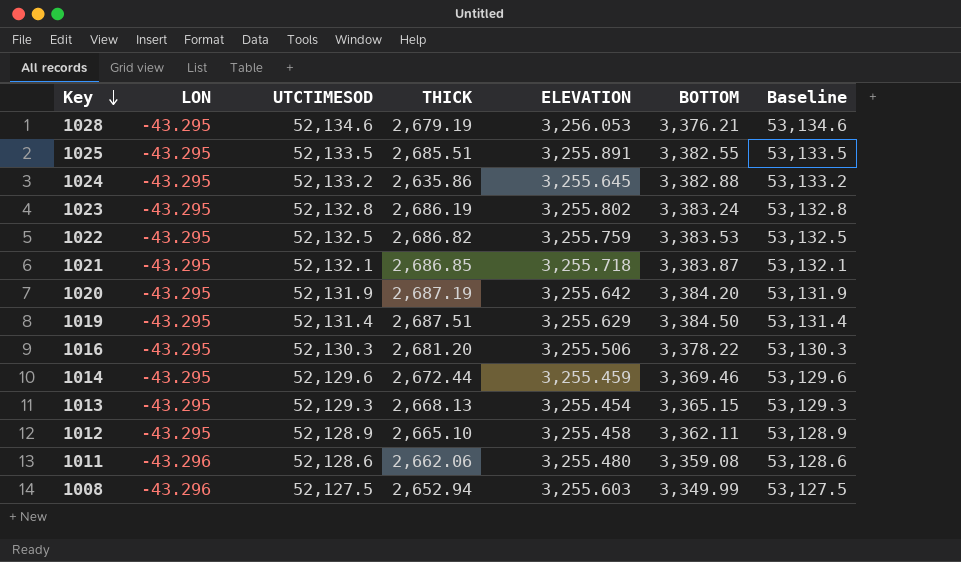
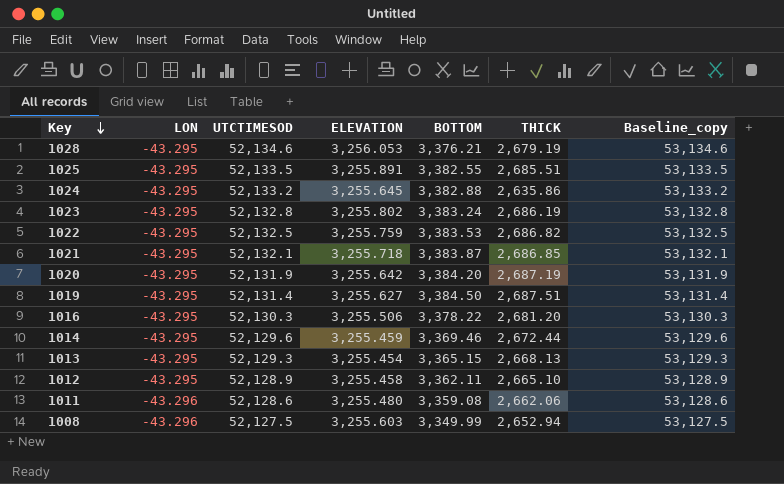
column THICK | position: 4 -> 6
column name: Baseline -> Baseline_copy
1019 | ELEVATION: 3,255.629 -> 3,255.627

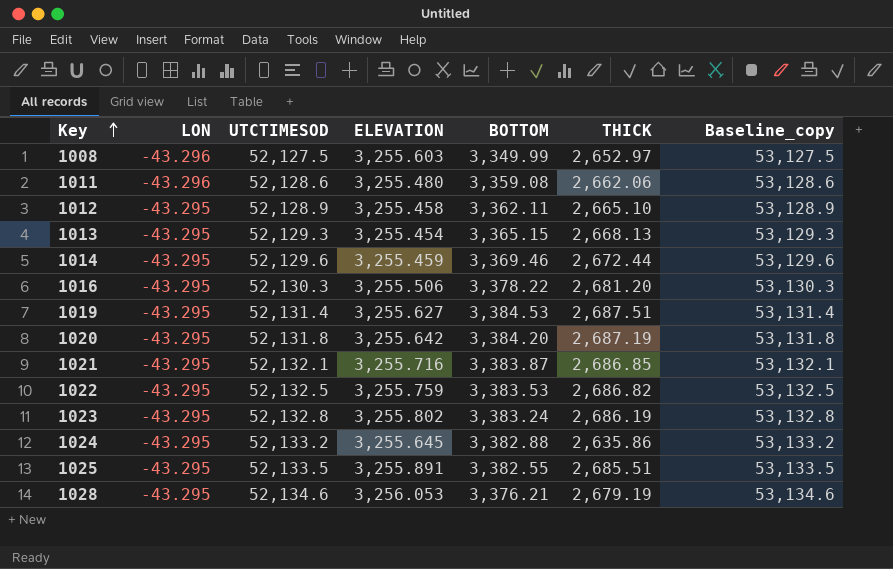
row order: Key descending -> Key ascending
1008 | THICK: 2,652.94 -> 2,652.97
1019 | BOTTOM: 3,384.50 -> 3,384.53
1020 | UTCTIMESOD: 52,131.9 -> 52,131.8
1020 | Baseline_copy: 53,131.9 -> 53,131.8
1021 | ELEVATION: 3,255.718 -> 3,255.716

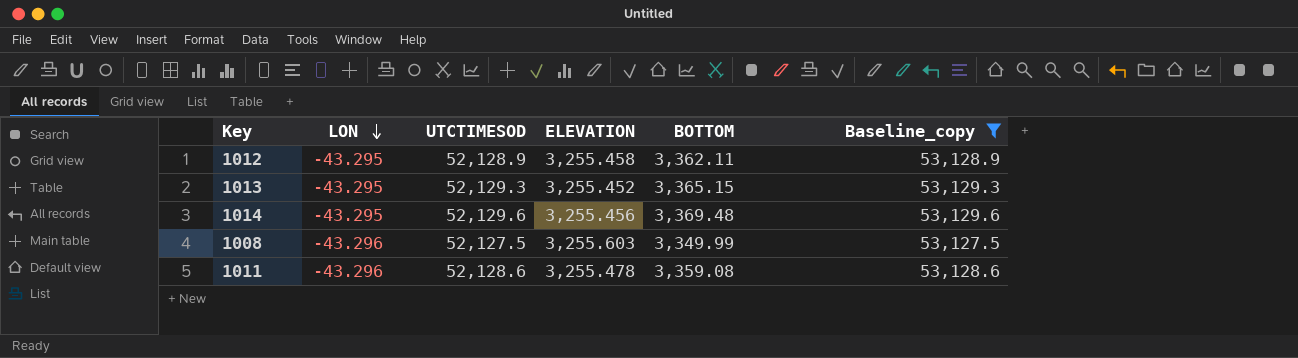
filter: none -> Baseline_copy <= 53,129.6
row order: Key ascending -> LON descending
column THICK | position: 6 -> none
1013 | ELEVATION: 3,255.454 -> 3,255.452
1014 | ELEVATION: 3,255.459 -> 3,255.456
1014 | BOTTOM: 3,369.46 -> 3,369.48
1011 | ELEVATION: 3,255.480 -> 3,255.478

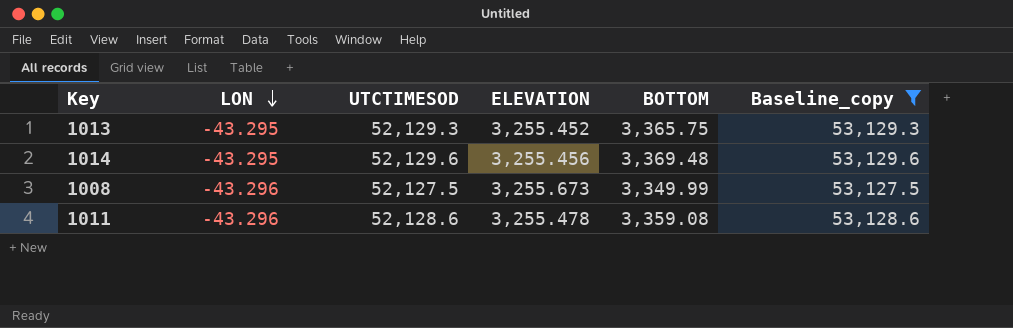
row 1012: -43.295 | 52,128.9 | 3,255.458 | 3,362.11 | 53,128.9 -> none
1013 | BOTTOM: 3,365.15 -> 3,365.75
1008 | ELEVATION: 3,255.603 -> 3,255.673

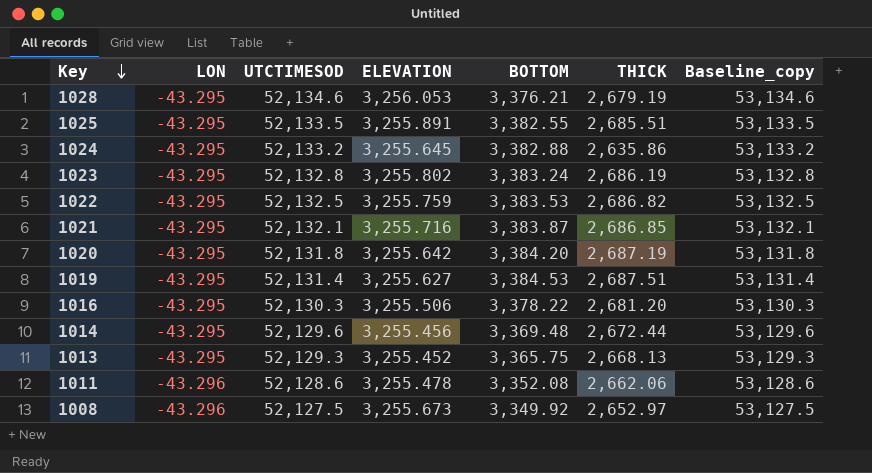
filter: Baseline_copy <= 53,129.6 -> none
row order: LON descending -> Key descending
column THICK | position: none -> 6
1011 | BOTTOM: 3,359.08 -> 3,352.08
1008 | BOTTOM: 3,349.99 -> 3,349.92

